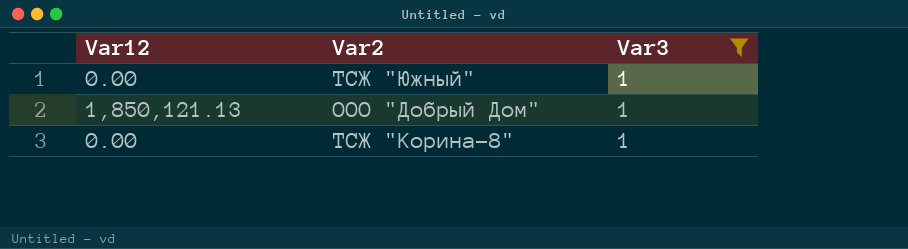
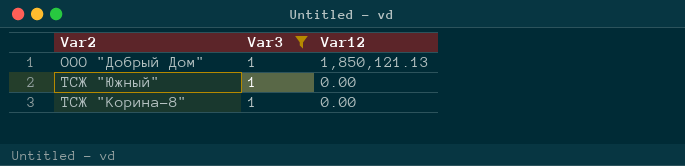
row order: none -> Var12 descending
column Var12 | position: 1 -> 3

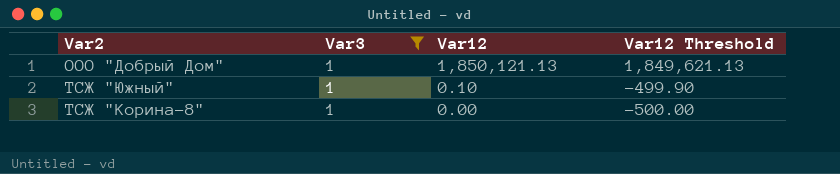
column Var12 Threshold | formula: none -> [Var12] - 500
ТСЖ "Южный" | Var12: 0.00 -> 0.10

